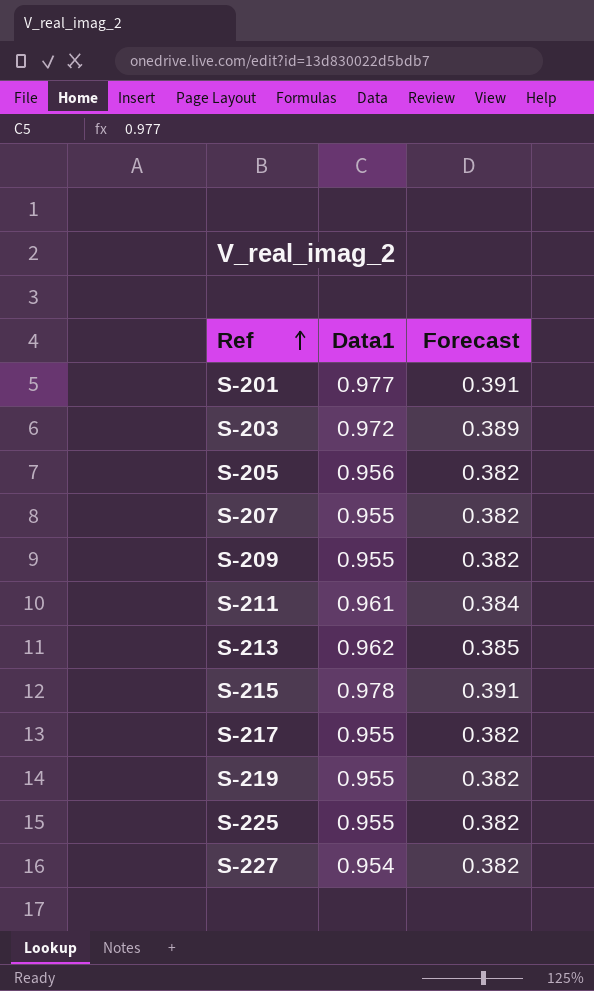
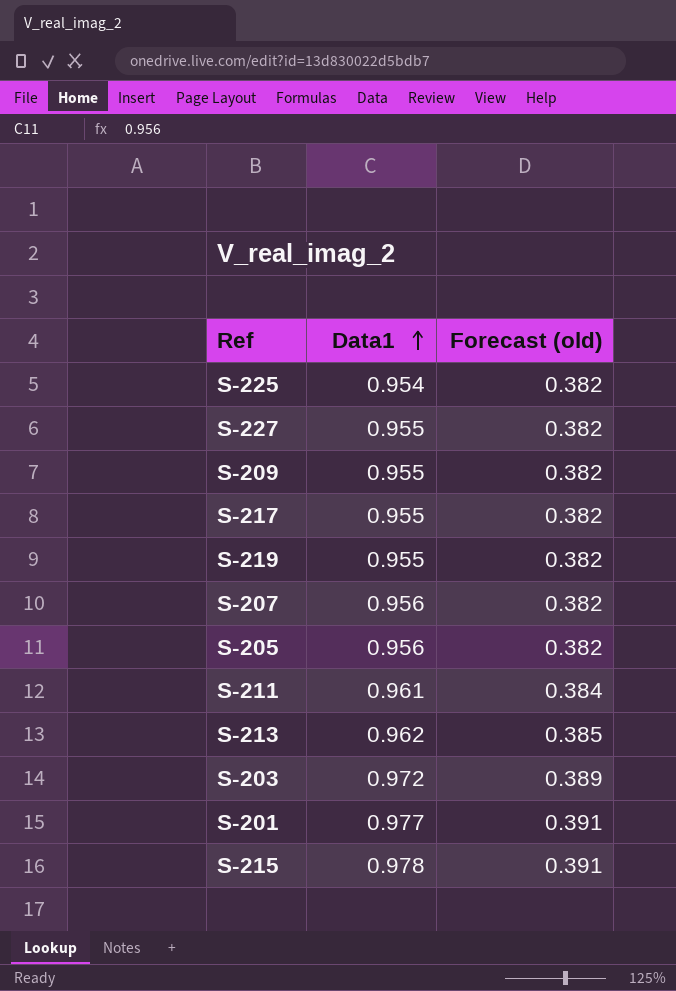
row order: Ref ascending -> Data1 ascending
column name: Forecast -> Forecast (old)
S-225 | Data1: 0.955 -> 0.954
S-227 | Data1: 0.954 -> 0.955
S-207 | Data1: 0.955 -> 0.956

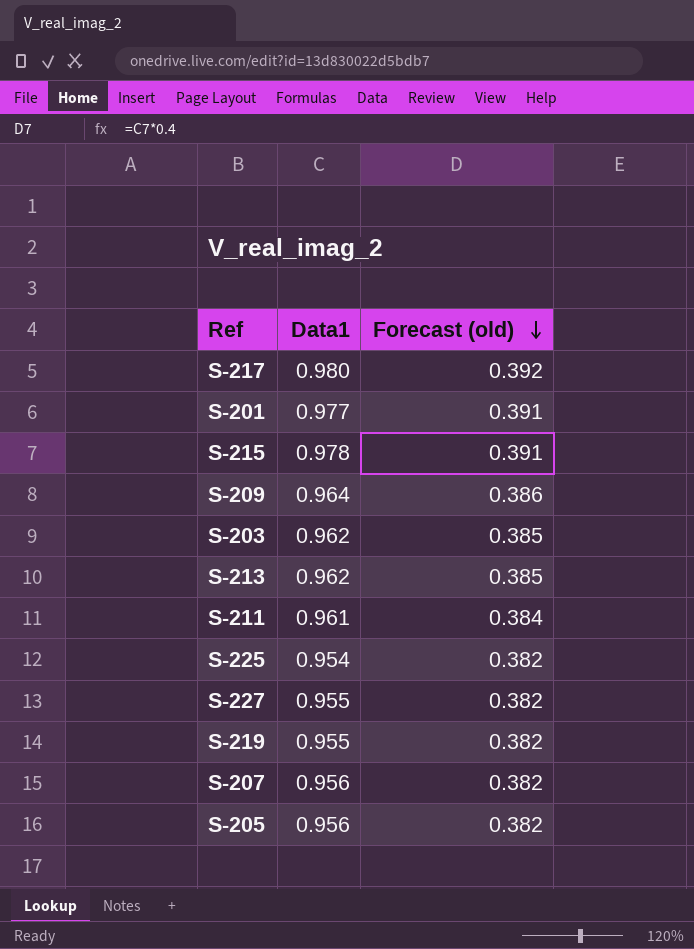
row order: Data1 ascending -> Forecast (old) descending
S-217 | Data1: 0.955 -> 0.980
S-217 | Forecast (old): 0.382 -> 0.392
S-209 | Data1: 0.955 -> 0.964
S-209 | Forecast (old): 0.382 -> 0.386
S-203 | Data1: 0.972 -> 0.962
S-203 | Forecast (old): 0.389 -> 0.385

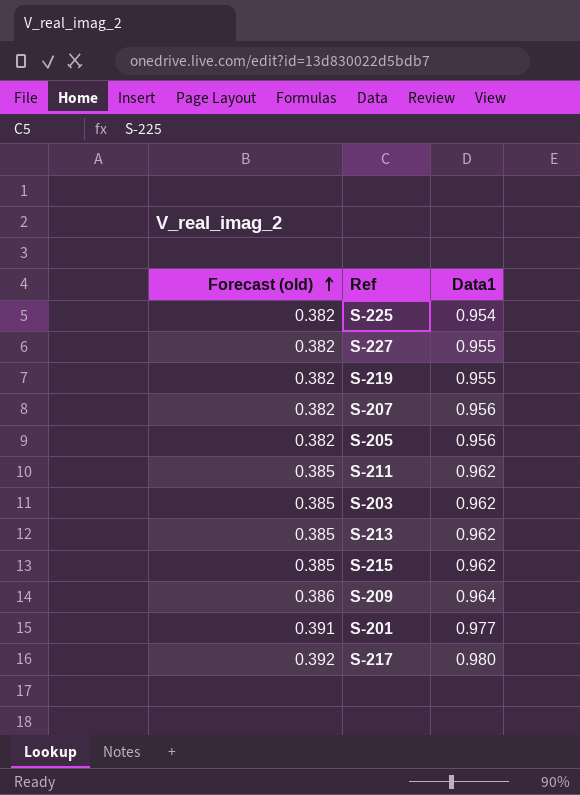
row order: Forecast (old) descending -> Forecast (old) ascending
column Forecast (old) | position: 3 -> 1
S-211 | Forecast (old): 0.384 -> 0.385
S-211 | Data1: 0.961 -> 0.962
S-215 | Forecast (old): 0.391 -> 0.385
S-215 | Data1: 0.978 -> 0.962

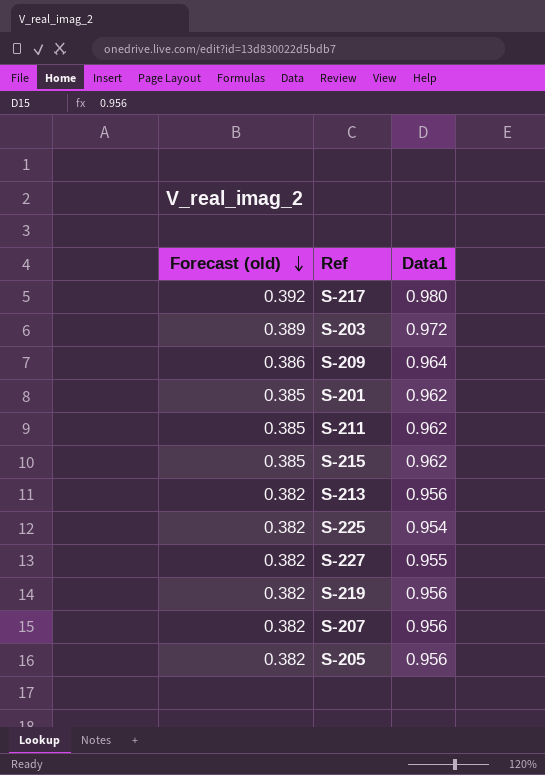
row order: Forecast (old) ascending -> Forecast (old) descending
S-203 | Forecast (old): 0.385 -> 0.389
S-203 | Data1: 0.962 -> 0.972
S-201 | Forecast (old): 0.391 -> 0.385
S-201 | Data1: 0.977 -> 0.962
S-213 | Forecast (old): 0.385 -> 0.382
S-213 | Data1: 0.962 -> 0.956
S-219 | Data1: 0.955 -> 0.956

